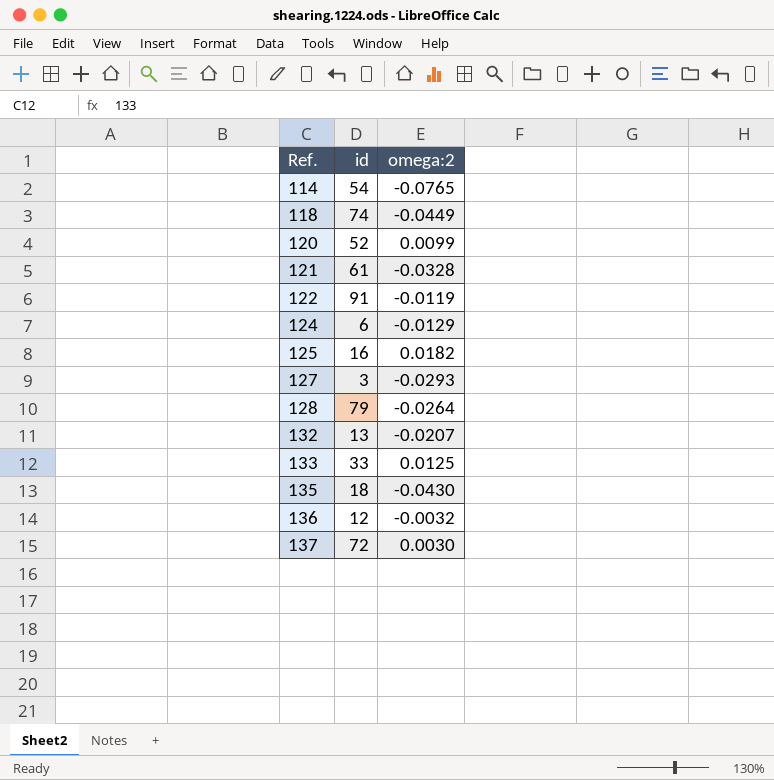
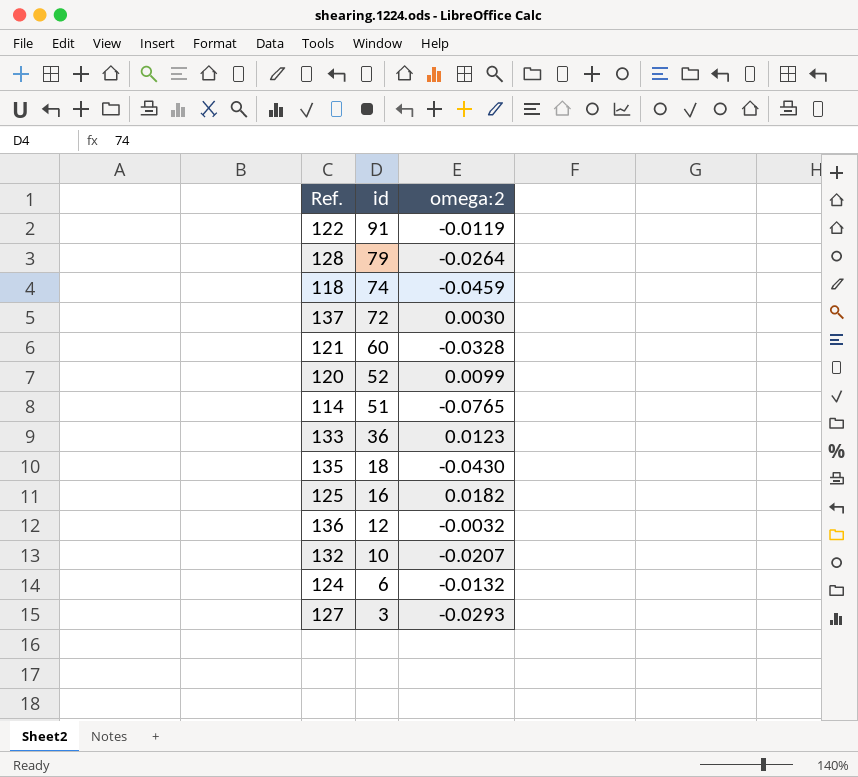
row order: Ref. ascending -> id descending
118 | omega:2: -0.0449 -> -0.0459
121 | id: 61 -> 60
114 | id: 54 -> 51
133 | id: 33 -> 36
133 | omega:2: 0.0125 -> 0.0123
132 | id: 13 -> 10
124 | omega:2: -0.0129 -> -0.0132

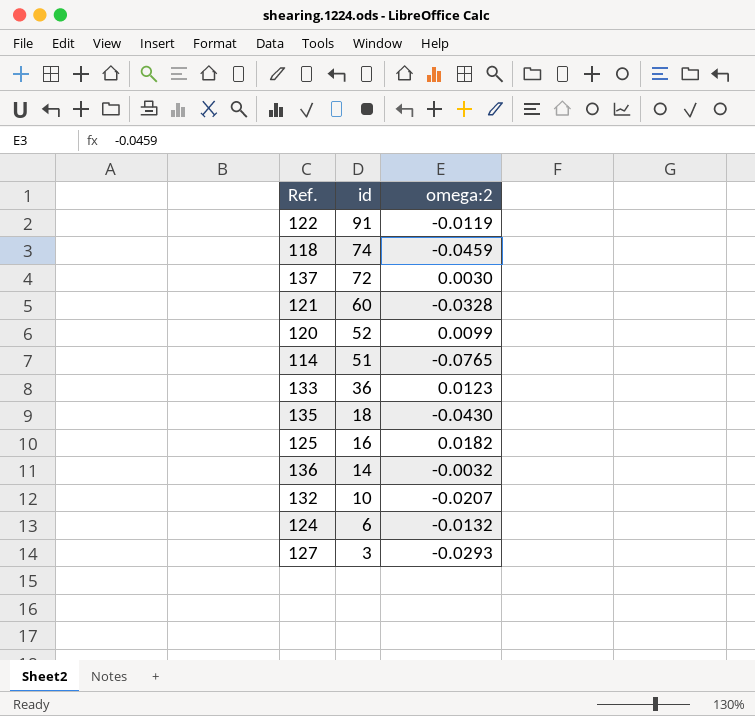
row 128: 79 | -0.0264 -> none
136 | id: 12 -> 14

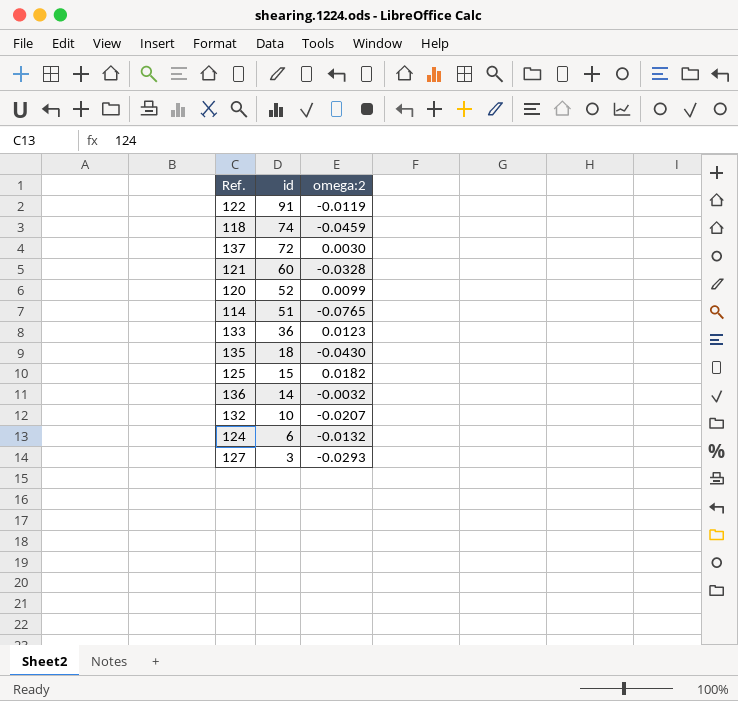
125 | id: 16 -> 15

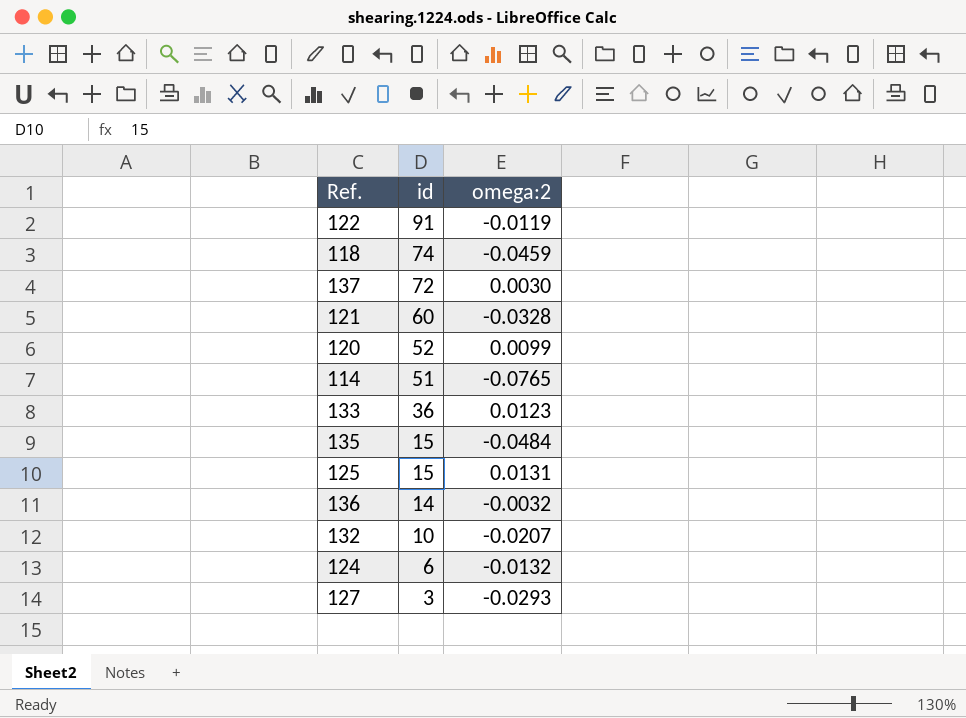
135 | id: 18 -> 15
135 | omega:2: -0.0430 -> -0.0484
125 | omega:2: 0.0182 -> 0.0131

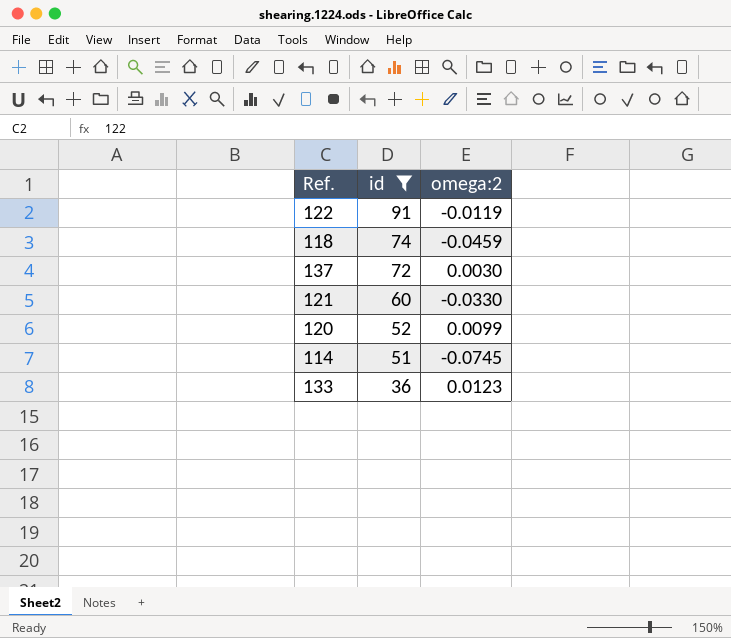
filter: none -> id >= 36
121 | omega:2: -0.0328 -> -0.0330
114 | omega:2: -0.0765 -> -0.0745

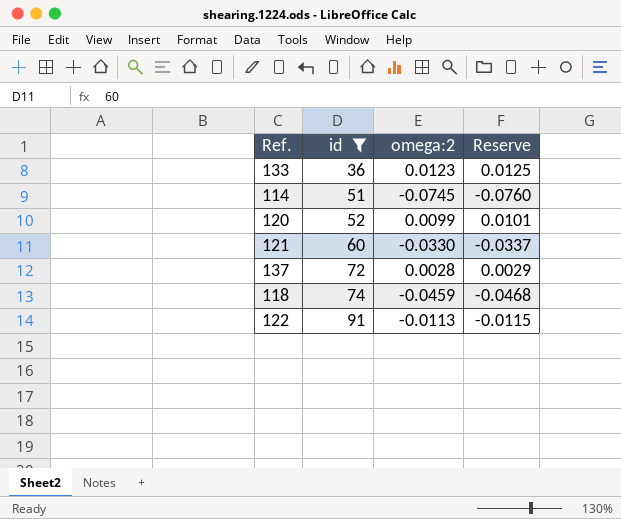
row order: id descending -> id ascending
column Reserve | formula: none -> [omega:2] * 1.02
137 | omega:2: 0.0030 -> 0.0028
122 | omega:2: -0.0119 -> -0.0113

